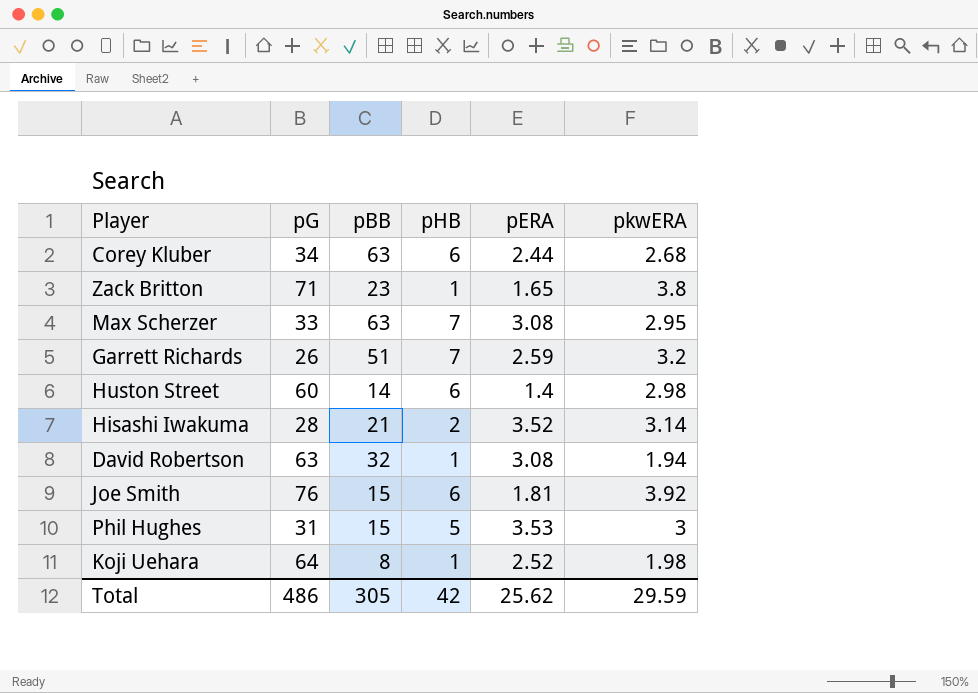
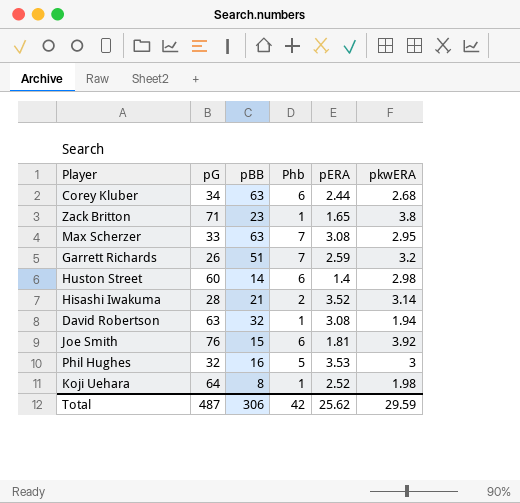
column name: pHB -> Phb
Phil Hughes | pG: 31 -> 32
Phil Hughes | pBB: 15 -> 16
Total | pG: 486 -> 487
Total | pBB: 305 -> 306

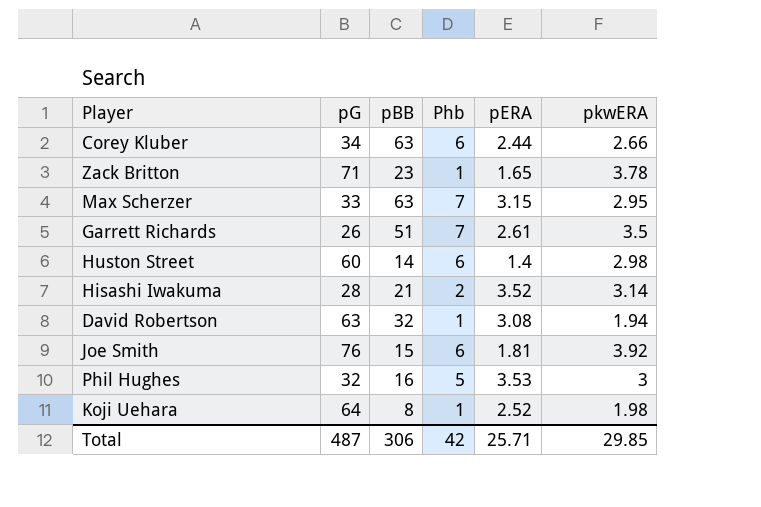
Corey Kluber | pkwERA: 2.68 -> 2.66
Zack Britton | pkwERA: 3.8 -> 3.78
Max Scherzer | pERA: 3.08 -> 3.15
Garrett Richards | pERA: 2.59 -> 2.61
Garrett Richards | pkwERA: 3.2 -> 3.5
Total | pERA: 25.62 -> 25.71
Total | pkwERA: 29.59 -> 29.85

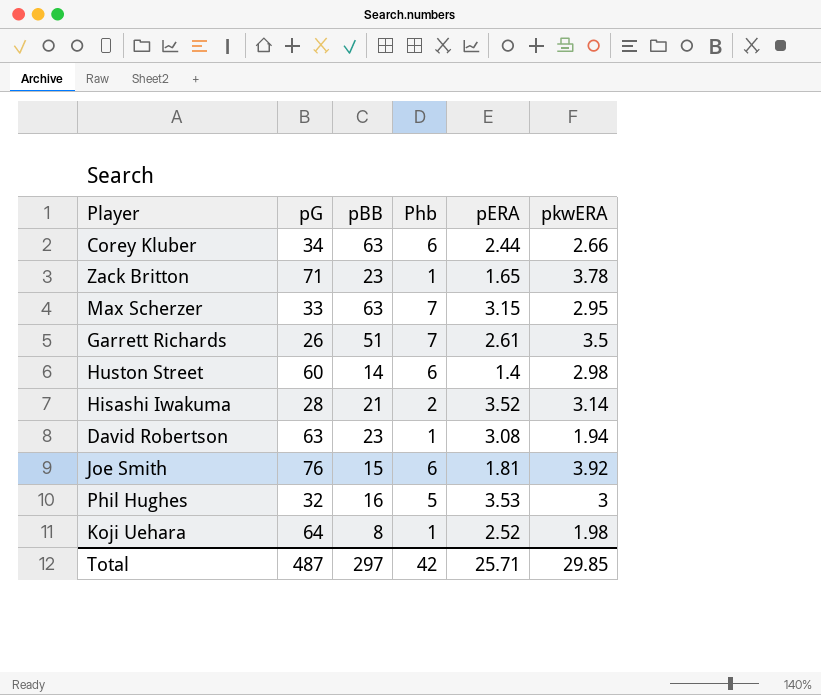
David Robertson | pBB: 32 -> 23
Total | pBB: 306 -> 297

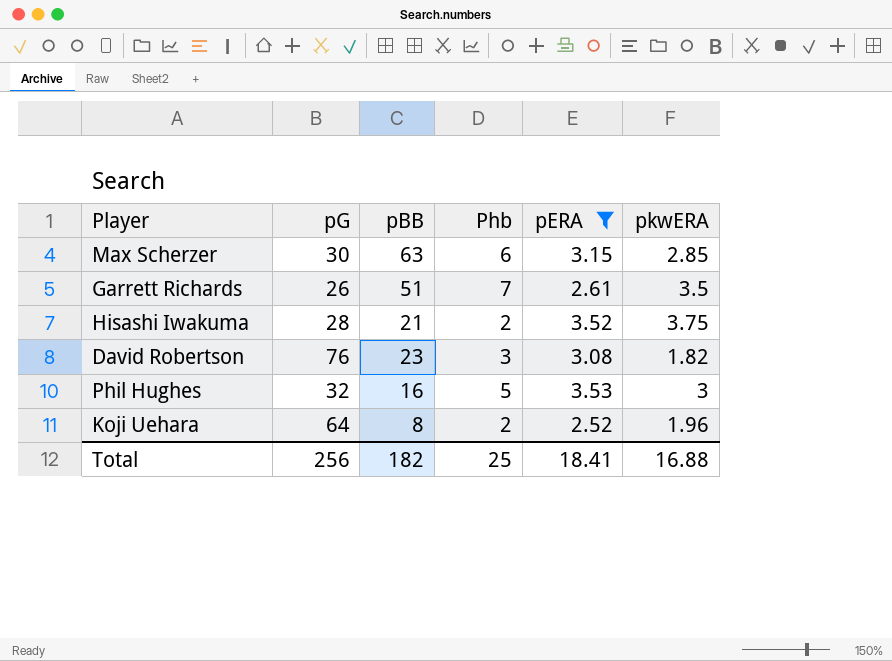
filter: none -> pERA >= 2.52
Max Scherzer | pG: 33 -> 30
Max Scherzer | Phb: 7 -> 6
Max Scherzer | pkwERA: 2.95 -> 2.85
Hisashi Iwakuma | pkwERA: 3.14 -> 3.75
David Robertson | pG: 63 -> 76
David Robertson | Phb: 1 -> 3
David Robertson | pkwERA: 1.94 -> 1.82
Koji Uehara | Phb: 1 -> 2
Koji Uehara | pkwERA: 1.98 -> 1.96
Total | pG: 487 -> 256
Total | pBB: 297 -> 182
Total | Phb: 42 -> 25
Total | pERA: 25.71 -> 18.41
Total | pkwERA: 29.85 -> 16.88

